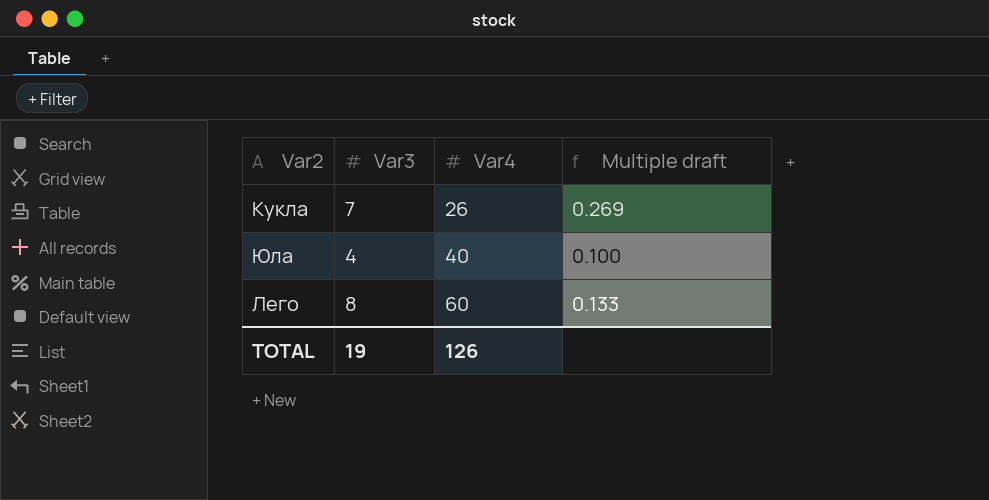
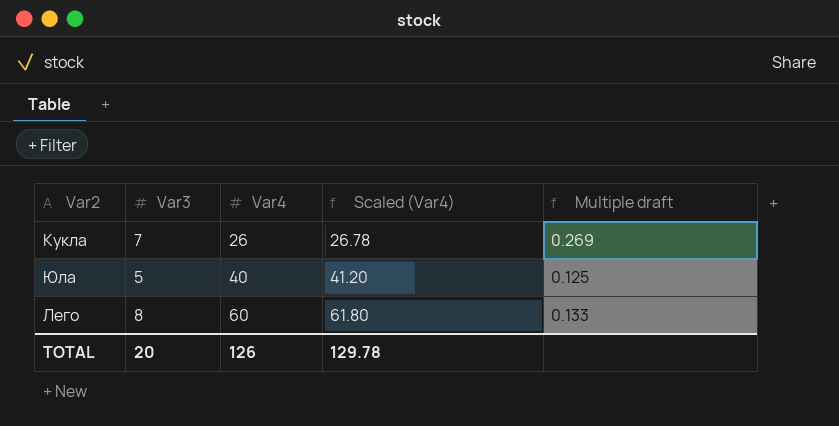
column Scaled (Var4) | formula: none -> [Var4] * 1.03
Юла | Var3: 4 -> 5
Юла | Multiple draft: 0.100 -> 0.125
TOTAL | Var3: 19 -> 20

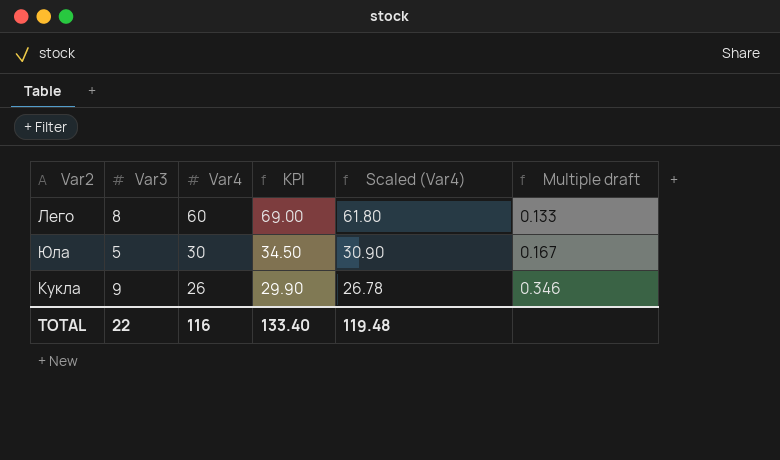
row order: Var4 ascending -> Var4 descending
column KPI | formula: none -> [Var4] * 1.15
Юла | Var4: 40 -> 30
Юла | Scaled (Var4): 41.20 -> 30.90
Юла | Multiple draft: 0.125 -> 0.167
Кукла | Var3: 7 -> 9
Кукла | Multiple draft: 0.269 -> 0.346
TOTAL | Var3: 20 -> 22
TOTAL | Var4: 126 -> 116
TOTAL | Scaled (Var4): 129.78 -> 119.48

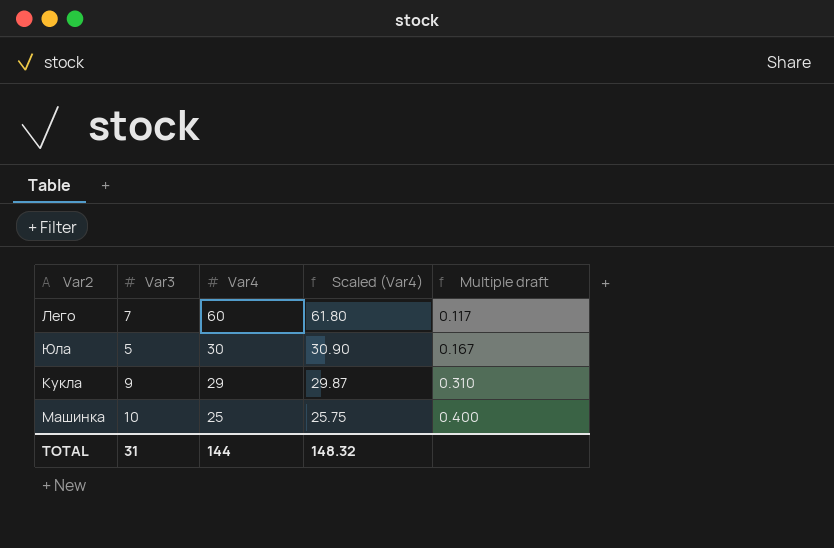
column KPI | formula: [Var4] * 1.15 -> none
Лего | Var3: 8 -> 7
Лего | Multiple draft: 0.133 -> 0.117
Кукла | Var4: 26 -> 29
Кукла | Scaled (Var4): 26.78 -> 29.87
Кукла | Multiple draft: 0.346 -> 0.310
row Машинка: none -> 10 | 25 | 25.75 | 0.400
TOTAL | Var3: 22 -> 31
TOTAL | Var4: 116 -> 144
TOTAL | Scaled (Var4): 119.48 -> 148.32

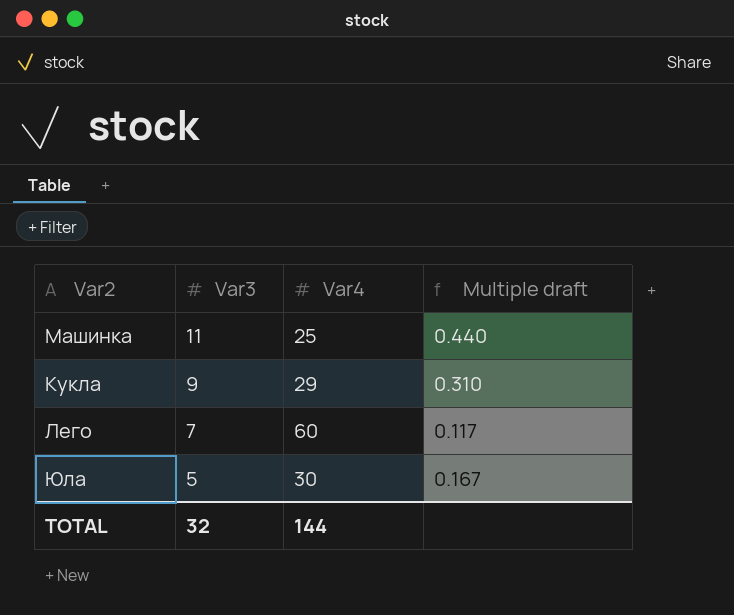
row order: Var4 descending -> Var3 descending
column Scaled (Var4) | formula: [Var4] * 1.03 -> none
Машинка | Var3: 10 -> 11
Машинка | Multiple draft: 0.400 -> 0.440
TOTAL | Var3: 31 -> 32

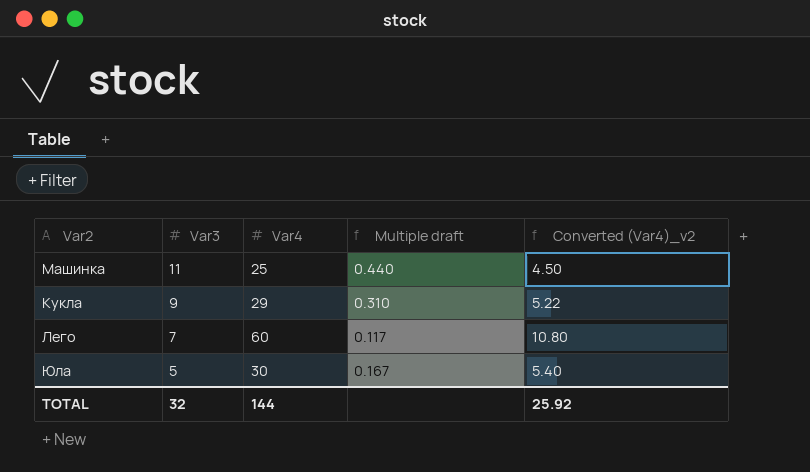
column Converted (Var4)_v2 | formula: none -> [Var4] * 0.18

